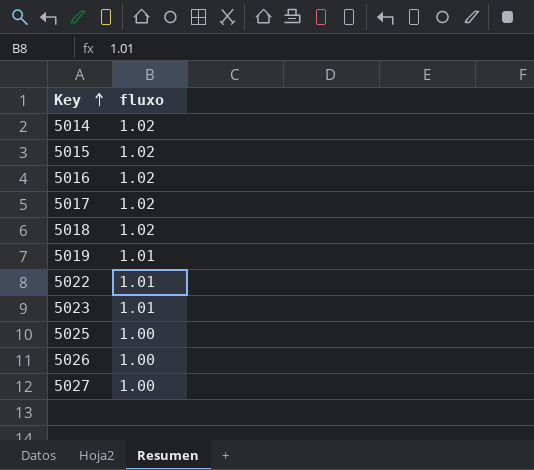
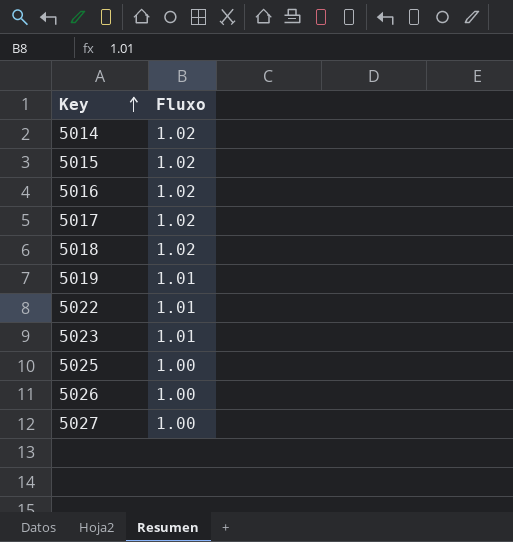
column name: fluxo -> Fluxo

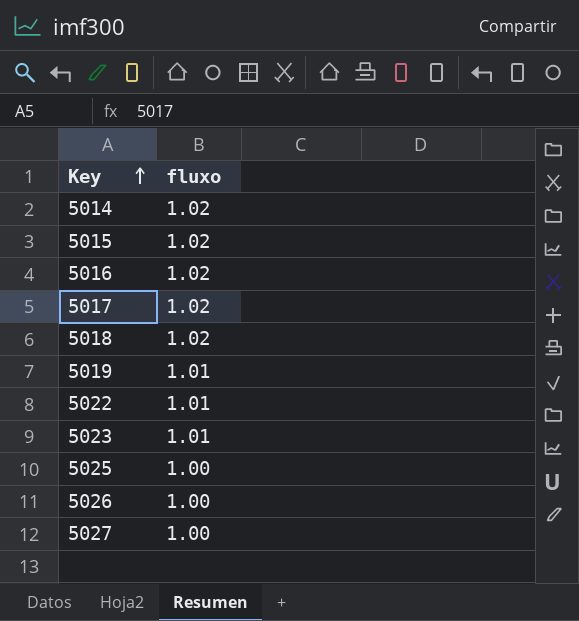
column name: Fluxo -> fluxo

